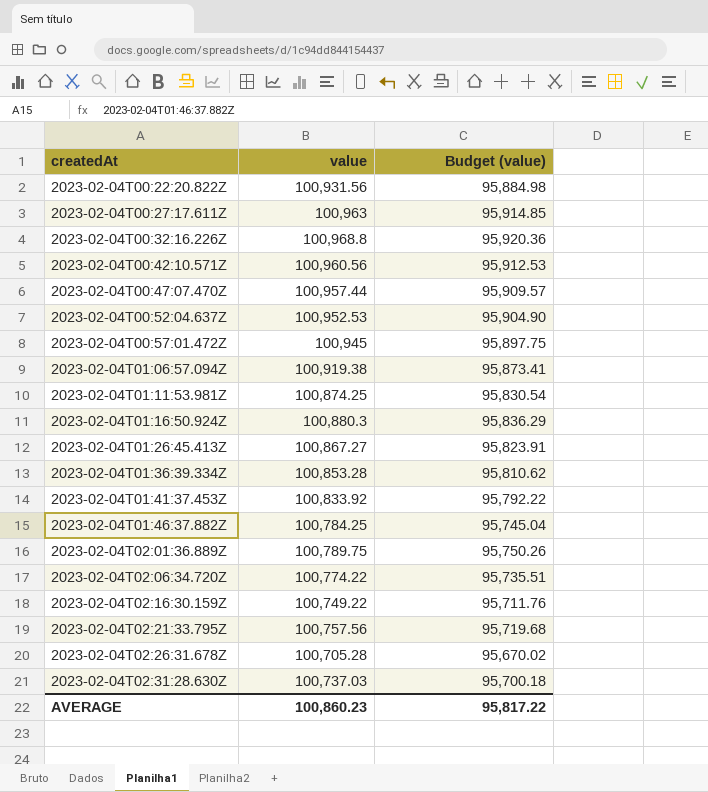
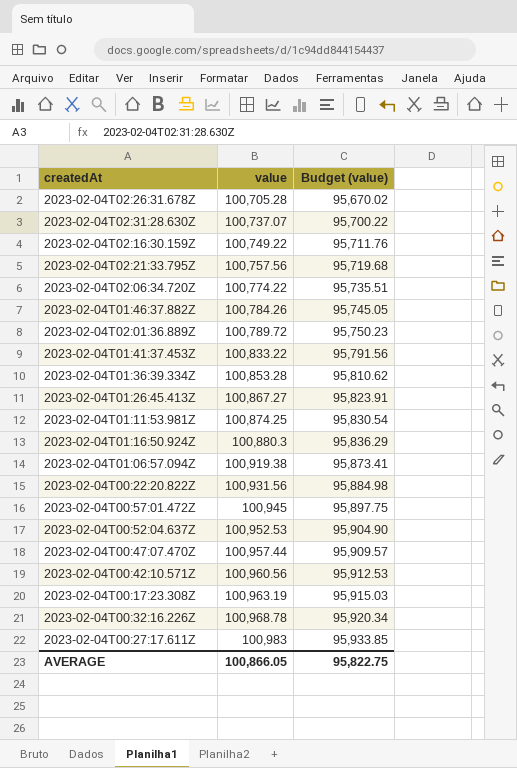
row order: createdAt ascending -> value ascending
2023-02-04T02:31:28.630Z | value: 100,737.03 -> 100,737.07
2023-02-04T02:31:28.630Z | Budget (value): 95,700.18 -> 95,700.22
2023-02-04T01:46:37.882Z | value: 100,784.25 -> 100,784.26
2023-02-04T01:46:37.882Z | Budget (value): 95,745.04 -> 95,745.05
2023-02-04T02:01:36.889Z | value: 100,789.75 -> 100,789.72
2023-02-04T02:01:36.889Z | Budget (value): 95,750.26 -> 95,750.23
2023-02-04T01:41:37.453Z | value: 100,833.92 -> 100,833.22
2023-02-04T01:41:37.453Z | Budget (value): 95,792.22 -> 95,791.56
row 2023-02-04T00:17:23.308Z: none -> 100,963.19 | 95,915.03
2023-02-04T00:32:16.226Z | value: 100,968.8 -> 100,968.78
2023-02-04T00:32:16.226Z | Budget (value): 95,920.36 -> 95,920.34
2023-02-04T00:27:17.611Z | value: 100,963 -> 100,983
2023-02-04T00:27:17.611Z | Budget (value): 95,914.85 -> 95,933.85
AVERAGE | value: 100,860.23 -> 100,866.05
AVERAGE | Budget (value): 95,817.22 -> 95,822.75

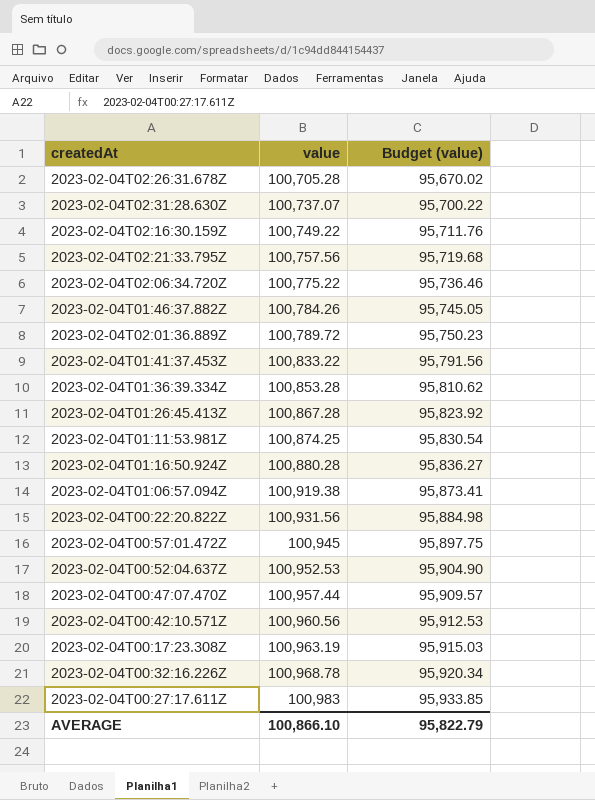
2023-02-04T02:06:34.720Z | value: 100,774.22 -> 100,775.22
2023-02-04T02:06:34.720Z | Budget (value): 95,735.51 -> 95,736.46
2023-02-04T01:26:45.413Z | value: 100,867.27 -> 100,867.28
2023-02-04T01:26:45.413Z | Budget (value): 95,823.91 -> 95,823.92
2023-02-04T01:16:50.924Z | value: 100,880.3 -> 100,880.28
2023-02-04T01:16:50.924Z | Budget (value): 95,836.29 -> 95,836.27
AVERAGE | value: 100,866.05 -> 100,866.10
AVERAGE | Budget (value): 95,822.75 -> 95,822.79

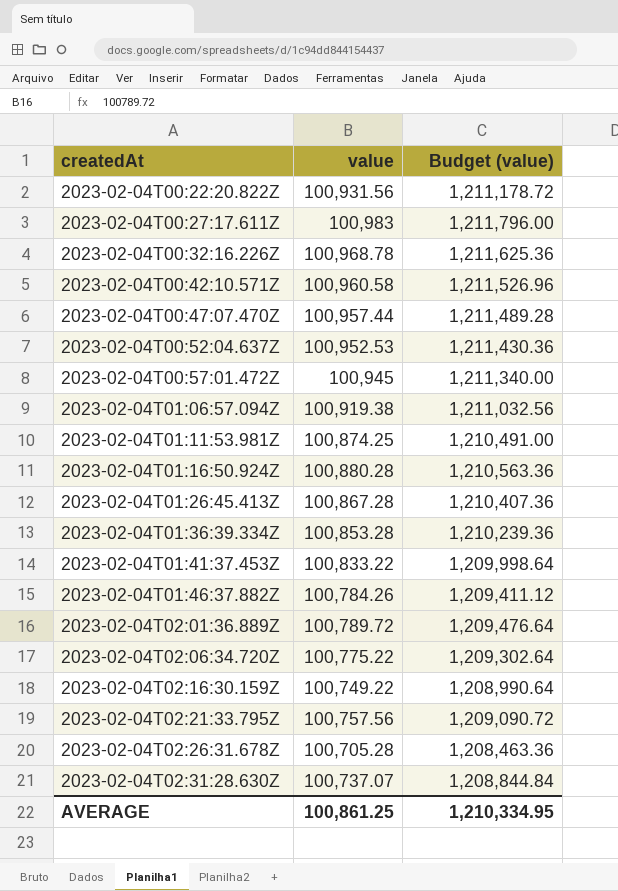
row order: value ascending -> createdAt ascending
column Budget (value) | formula: [value] * 0.95 -> [value] * 12
row 2023-02-04T00:17:23.308Z: 100,963.19 | 95,915.03 -> none
2023-02-04T00:42:10.571Z | value: 100,960.56 -> 100,960.58
AVERAGE | value: 100,866.10 -> 100,861.25
AVERAGE | Budget (value): 95,822.79 -> 1,210,334.95

